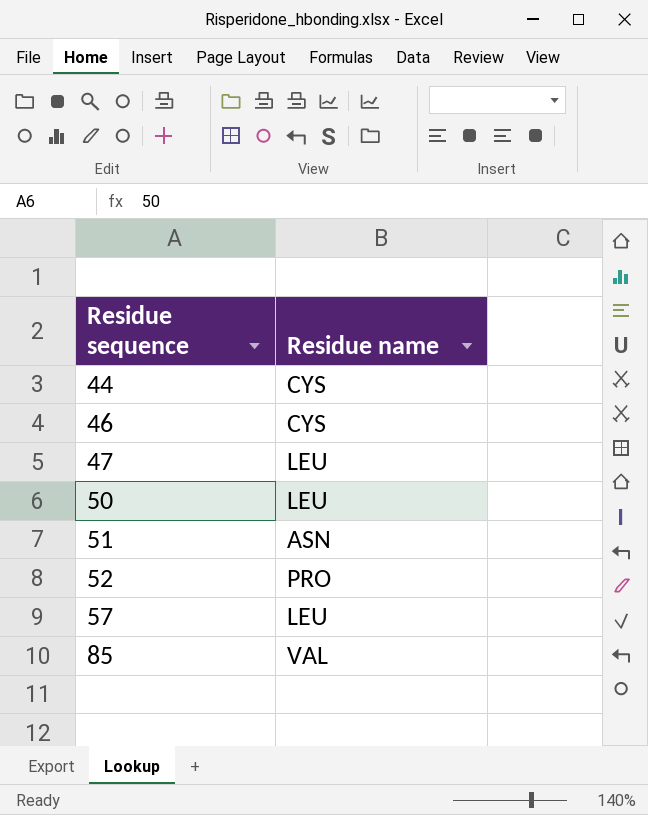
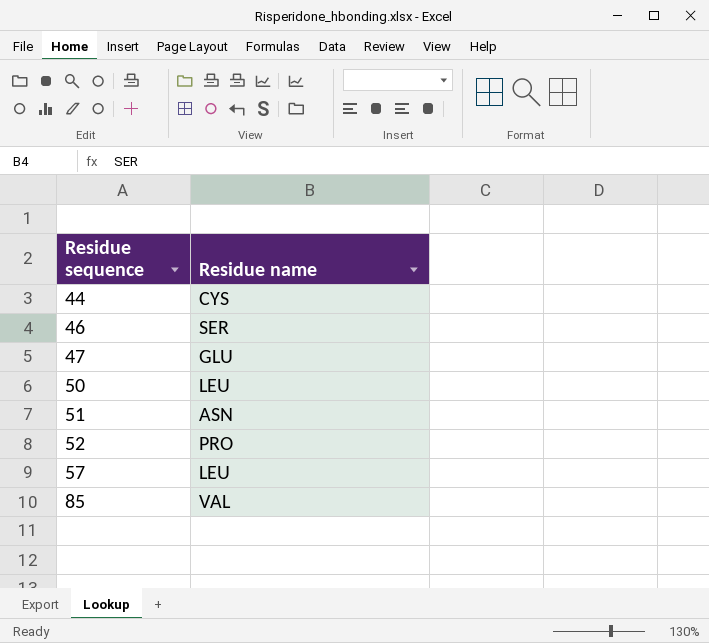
46 | Residue name: CYS -> SER
47 | Residue name: LEU -> GLU

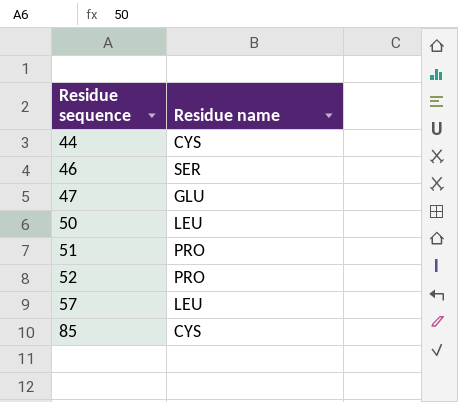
51 | Residue name: ASN -> PRO
85 | Residue name: VAL -> CYS

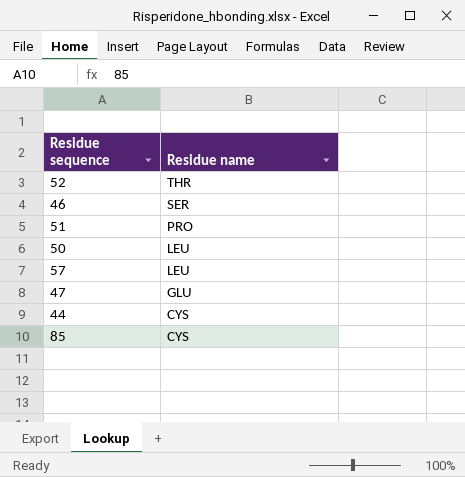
row order: Residue sequence ascending -> Residue name descending
52 | Residue name: PRO -> THR

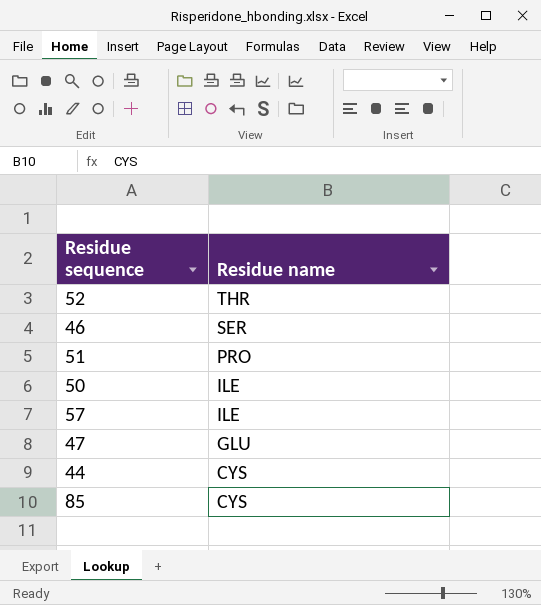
50 | Residue name: LEU -> ILE
57 | Residue name: LEU -> ILE

